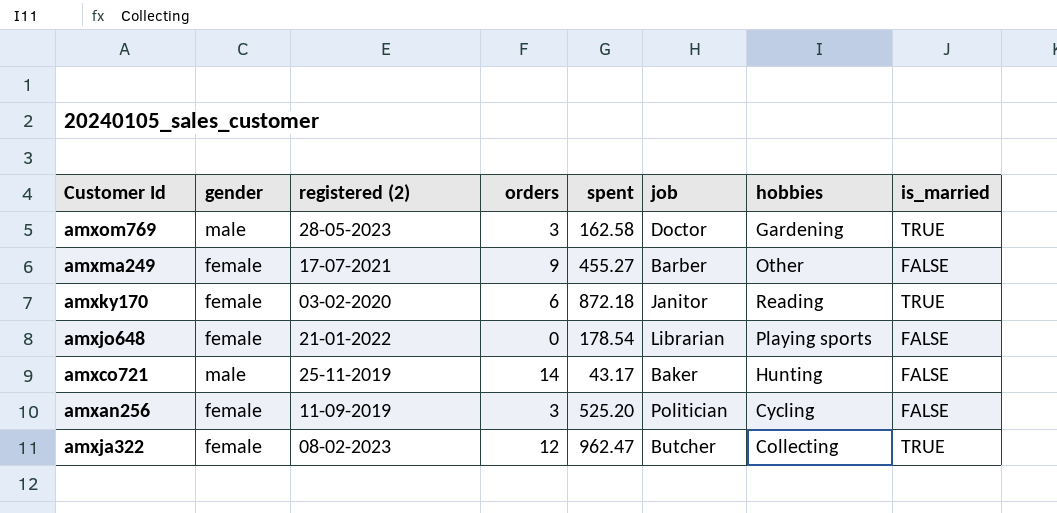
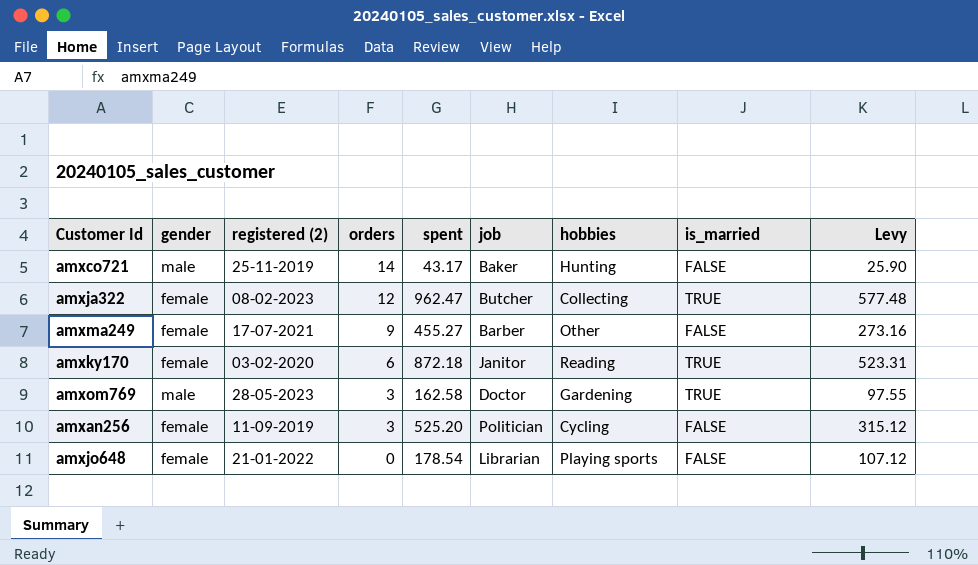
row order: none -> orders descending
column Levy | formula: none -> [spent] * 0.6

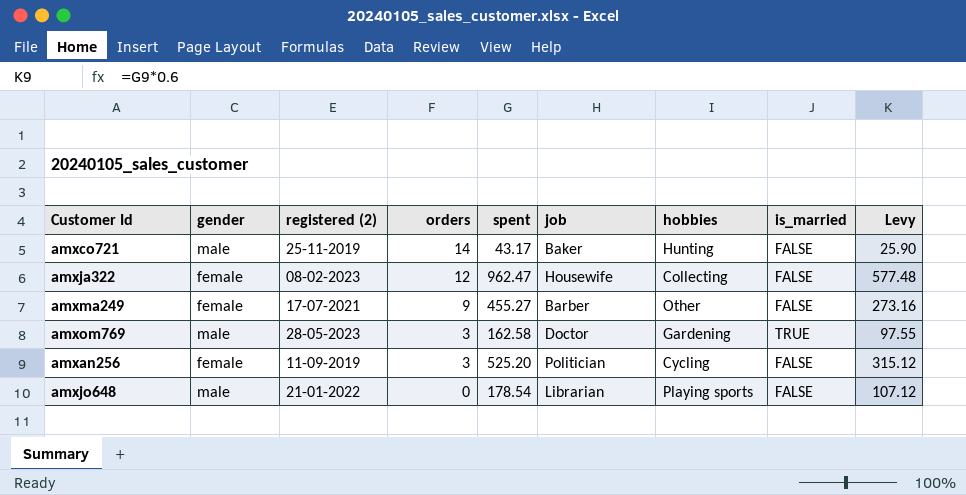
row amxky170: female | 03-02-2020 | 6 | 872.18 | Janitor | Reading | TRUE | 523.31 -> none
amxja322 | job: Butcher -> Housewife
amxja322 | is_married: TRUE -> FALSE
amxjo648 | gender: female -> male

